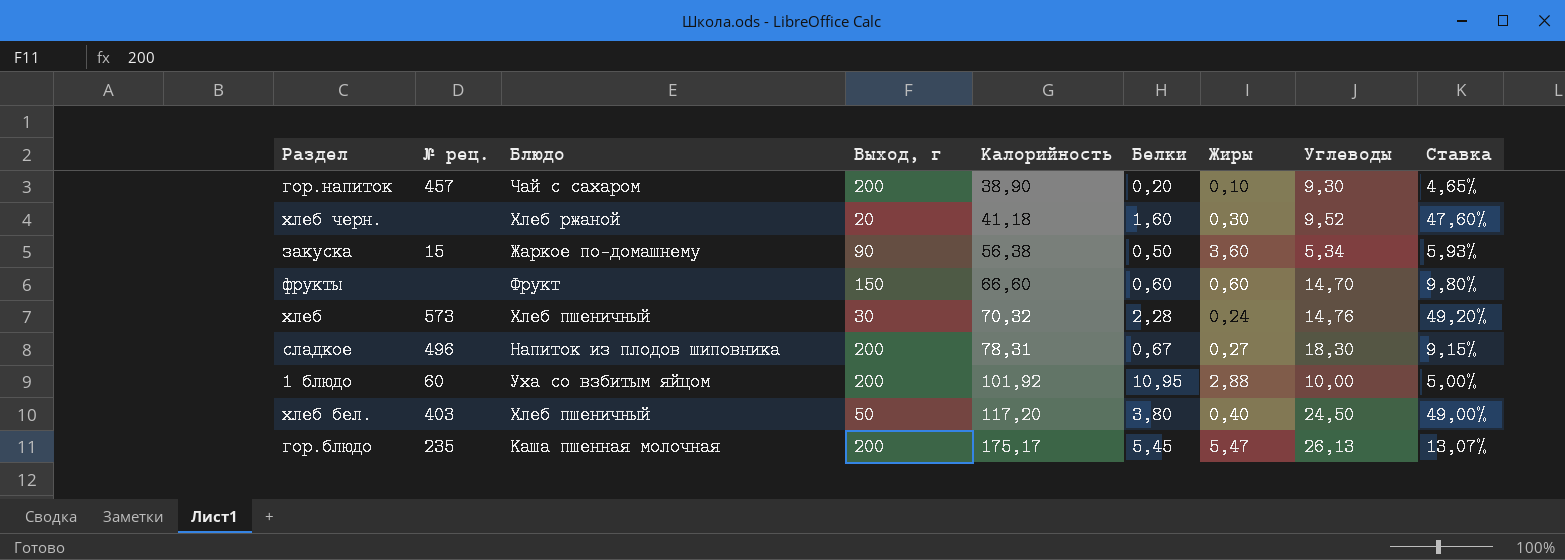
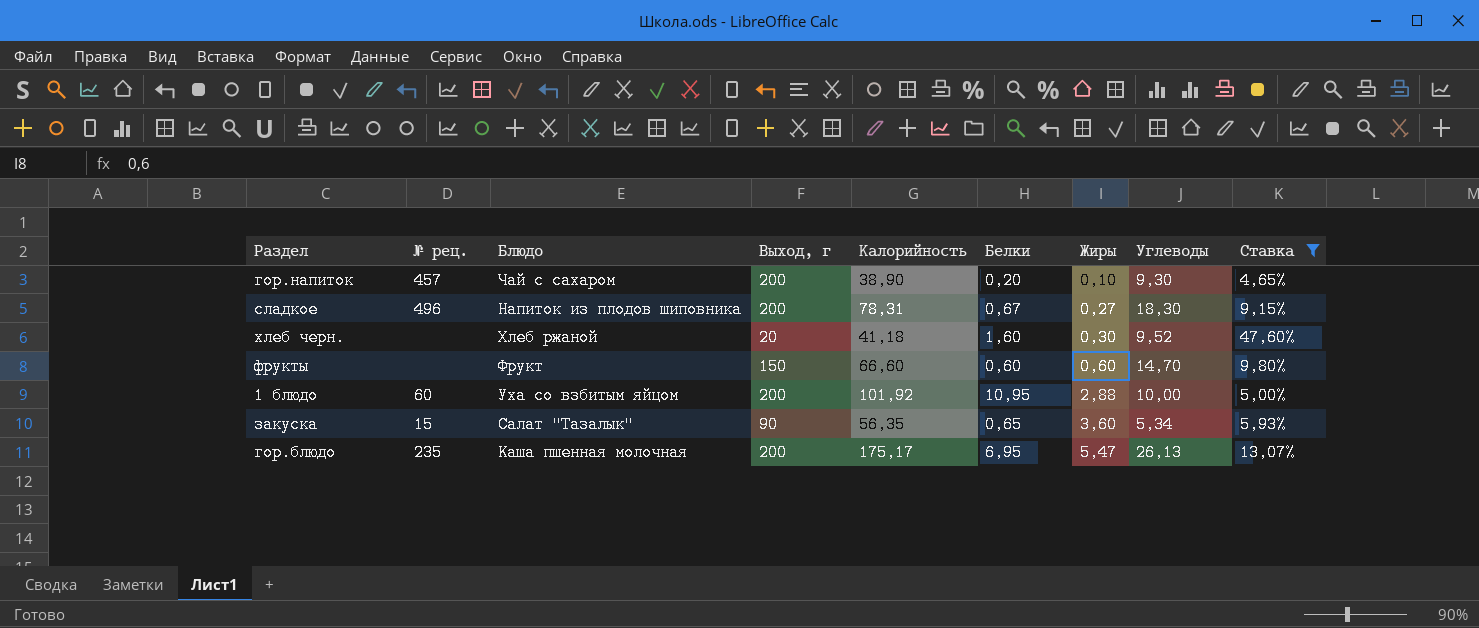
filter: none -> Ставка <= 47,60%
row order: Калорийность ascending -> Жиры ascending
закуска | Блюдо: Жаркое по-домашнему -> Салат "Тазалык"
закуска | Калорийность: 56,38 -> 56,35
закуска | Белки: 0,50 -> 0,65
гор.блюдо | Белки: 5,45 -> 6,95

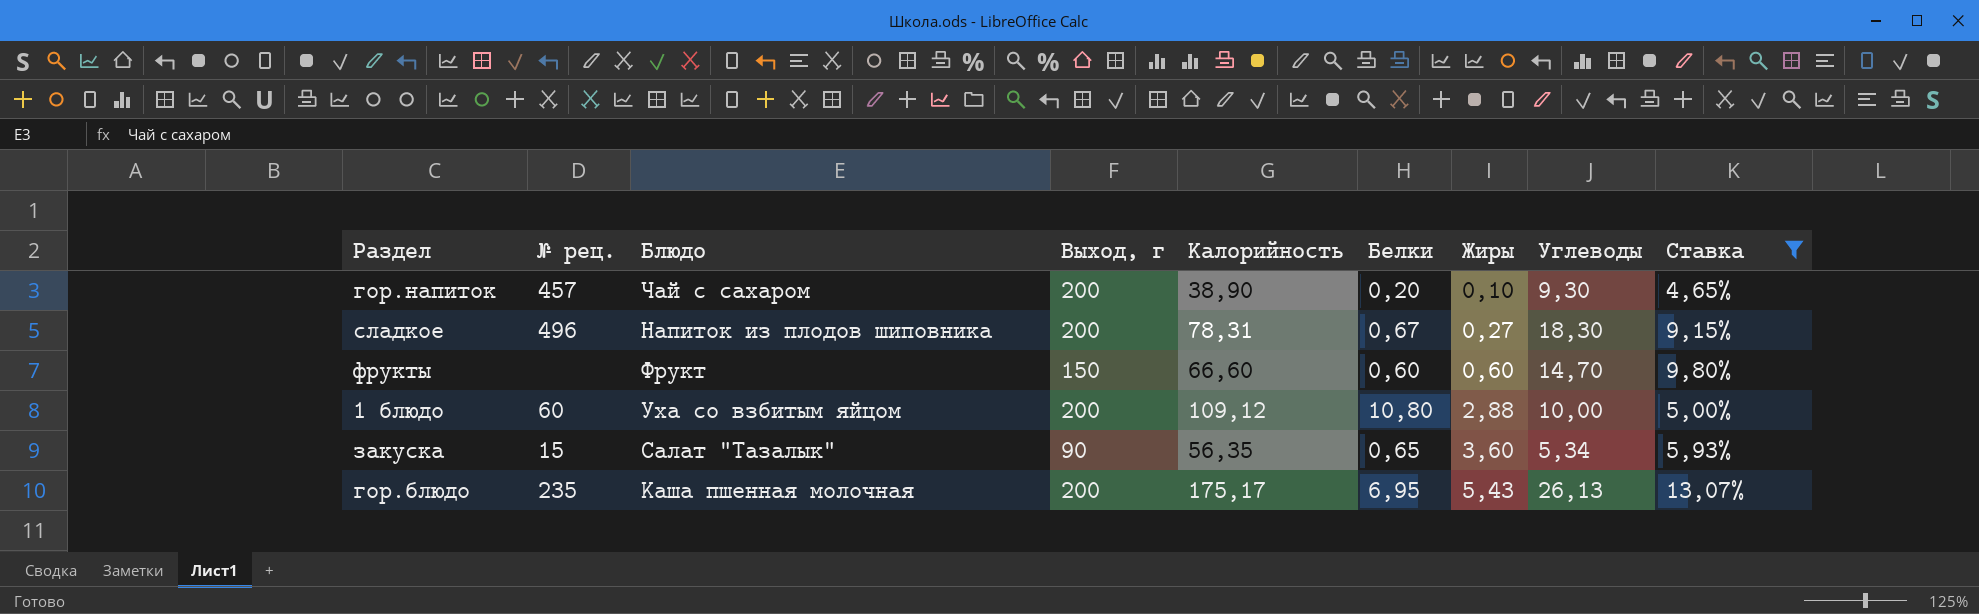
row хлеб черн.: none | Хлеб ржаной | 20 | 41,18 | 1,60 | 0,30 | 9,52 | 47,60% -> none
1 блюдо | Калорийность: 101,92 -> 109,12
1 блюдо | Белки: 10,95 -> 10,80
гор.блюдо | Жиры: 5,47 -> 5,43

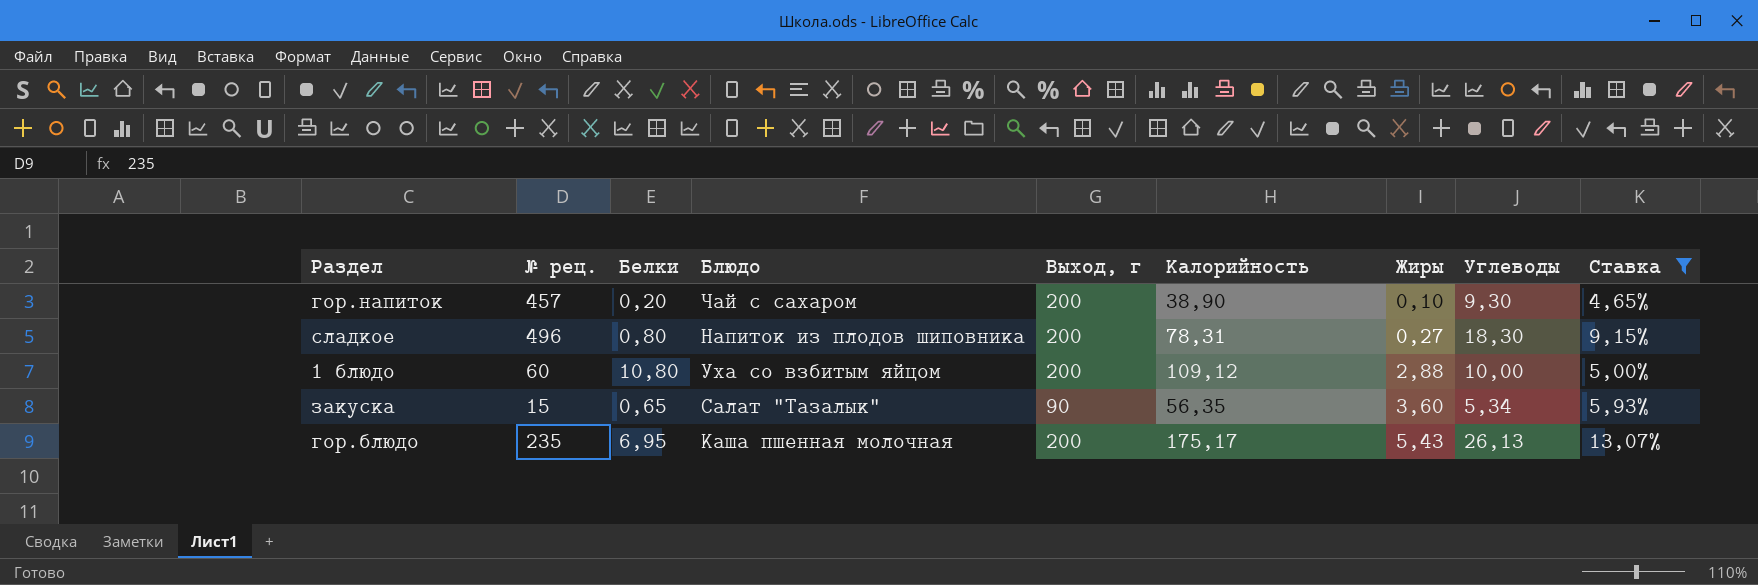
column Белки | position: 6 -> 3
row фрукты: none | Фрукт | 150 | 66,60 | 0,60 | 0,60 | 14,70 | 9,80% -> none
сладкое | Белки: 0,67 -> 0,80

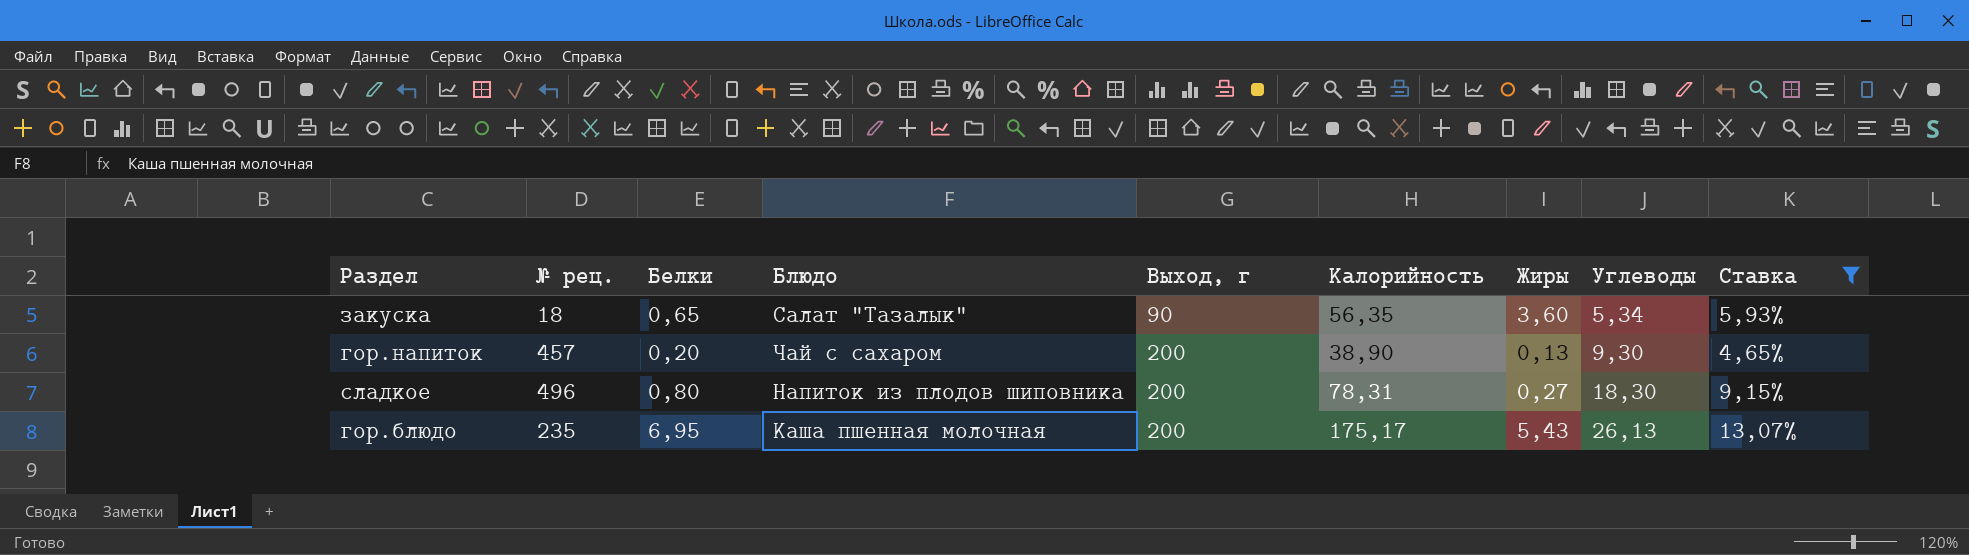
row order: Жиры ascending -> Выход, г ascending
row 1 блюдо: 60 | 10,80 | Уха со взбитым яйцом | 200 | 109,12 | 2,88 | 10,00 | 5,00% -> none
закуска | № рец.: 15 -> 18
гор.напиток | Жиры: 0,10 -> 0,13

